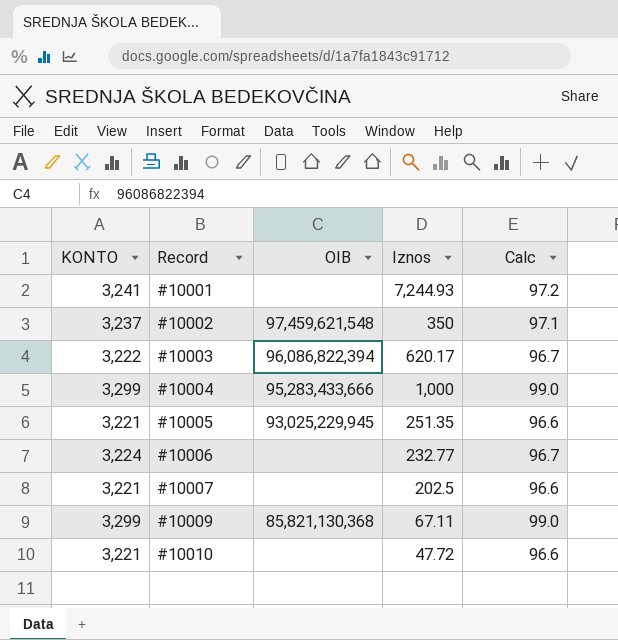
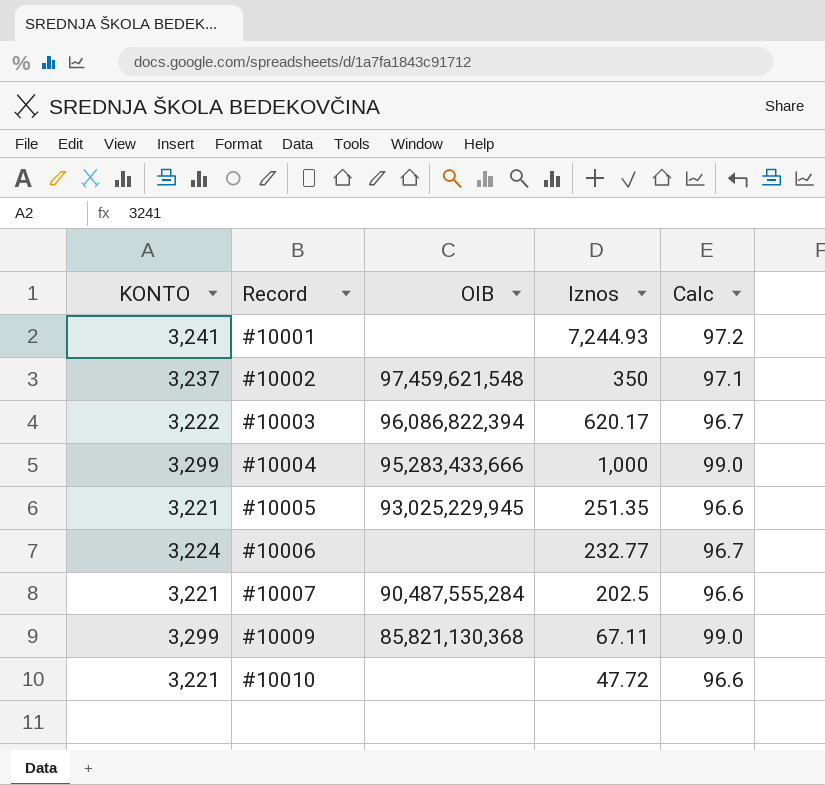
#10007 | OIB: none -> 90,487,555,284

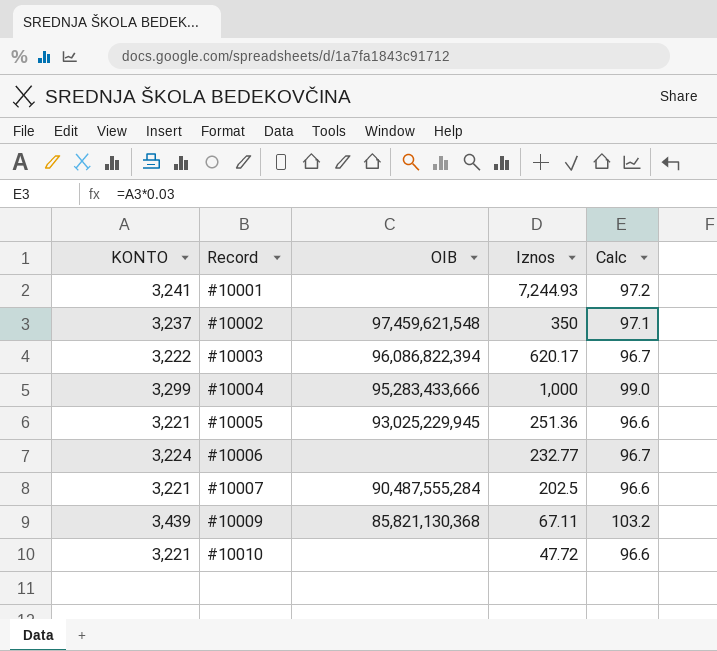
#10005 | Iznos: 251.35 -> 251.36
#10009 | KONTO: 3,299 -> 3,439
#10009 | Calc: 99.0 -> 103.2

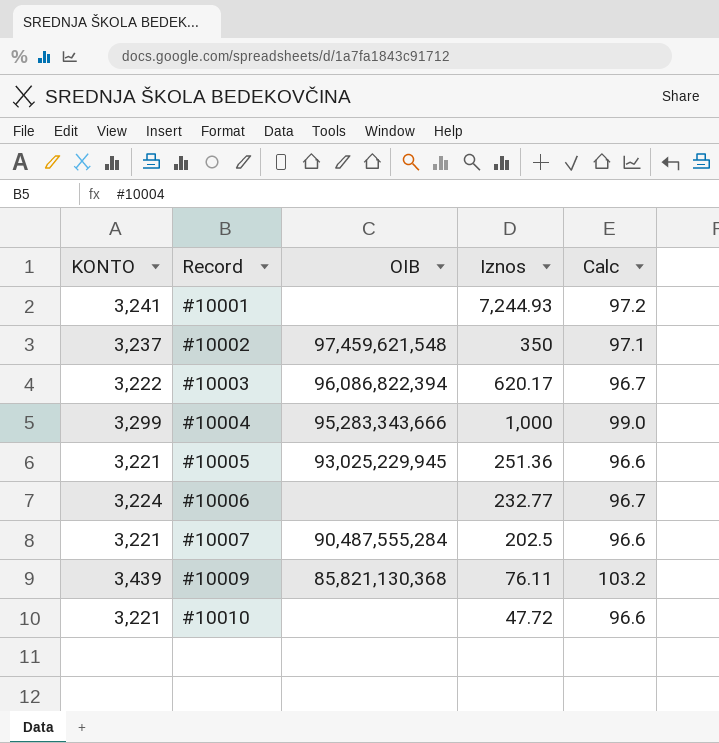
#10004 | OIB: 95,283,433,666 -> 95,283,343,666
#10009 | Iznos: 67.11 -> 76.11

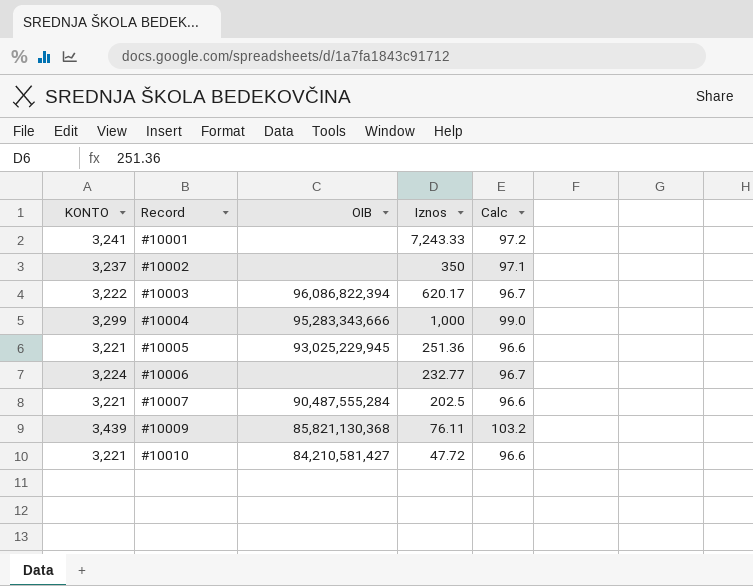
#10001 | Iznos: 7,244.93 -> 7,243.33
#10002 | OIB: 97,459,621,548 -> none
#10010 | OIB: none -> 84,210,581,427

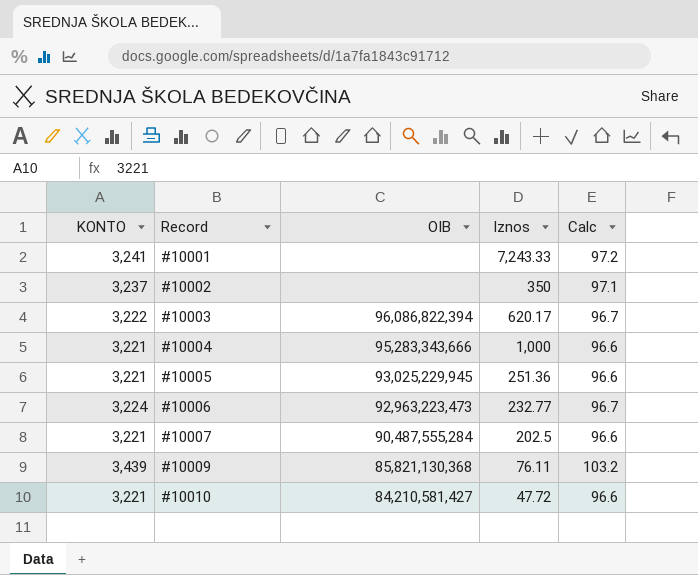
#10004 | KONTO: 3,299 -> 3,221
#10004 | Calc: 99.0 -> 96.6
#10006 | OIB: none -> 92,963,223,473

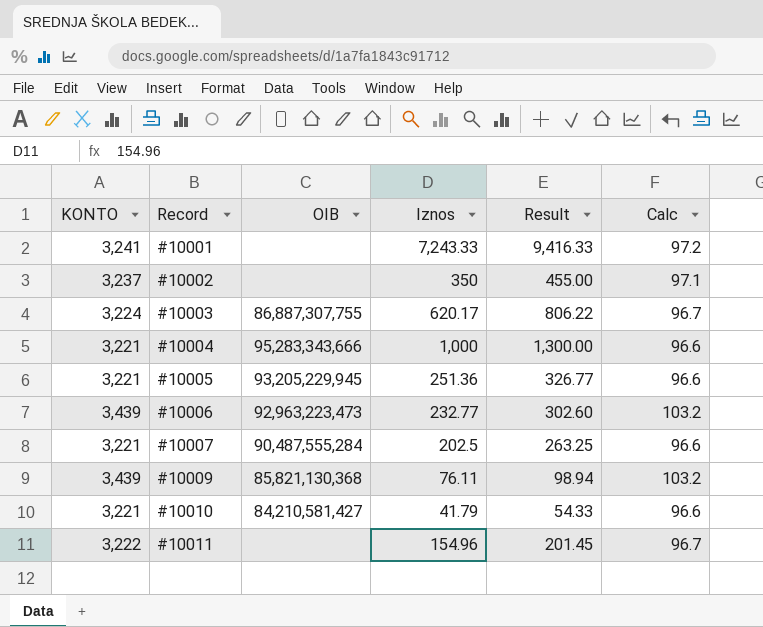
column Result | formula: none -> [Iznos] * 1.3
#10003 | KONTO: 3,222 -> 3,224
#10003 | OIB: 96,086,822,394 -> 86,887,307,755
#10005 | OIB: 93,025,229,945 -> 93,205,229,945
#10006 | KONTO: 3,224 -> 3,439
#10006 | Calc: 96.7 -> 103.2
#10010 | Iznos: 47.72 -> 41.79
row #10011: none -> 3,222 | none | 154.96 | 201.45 | 96.7

